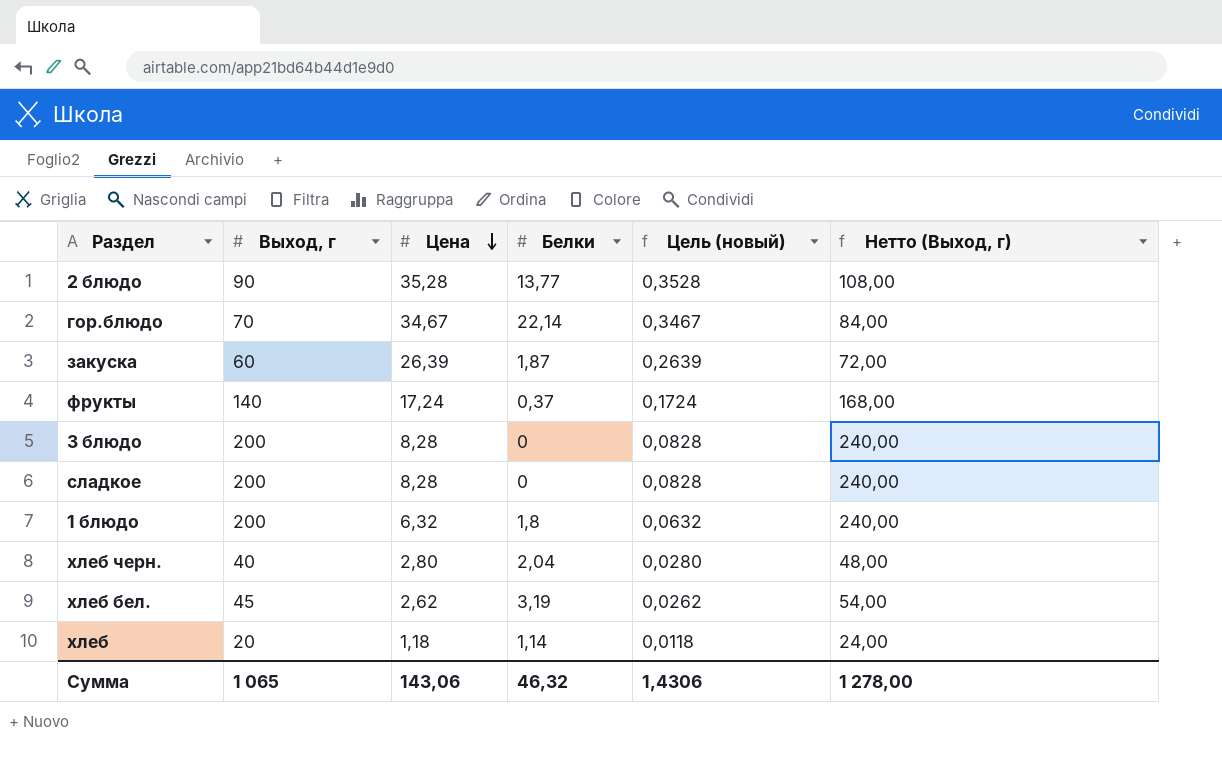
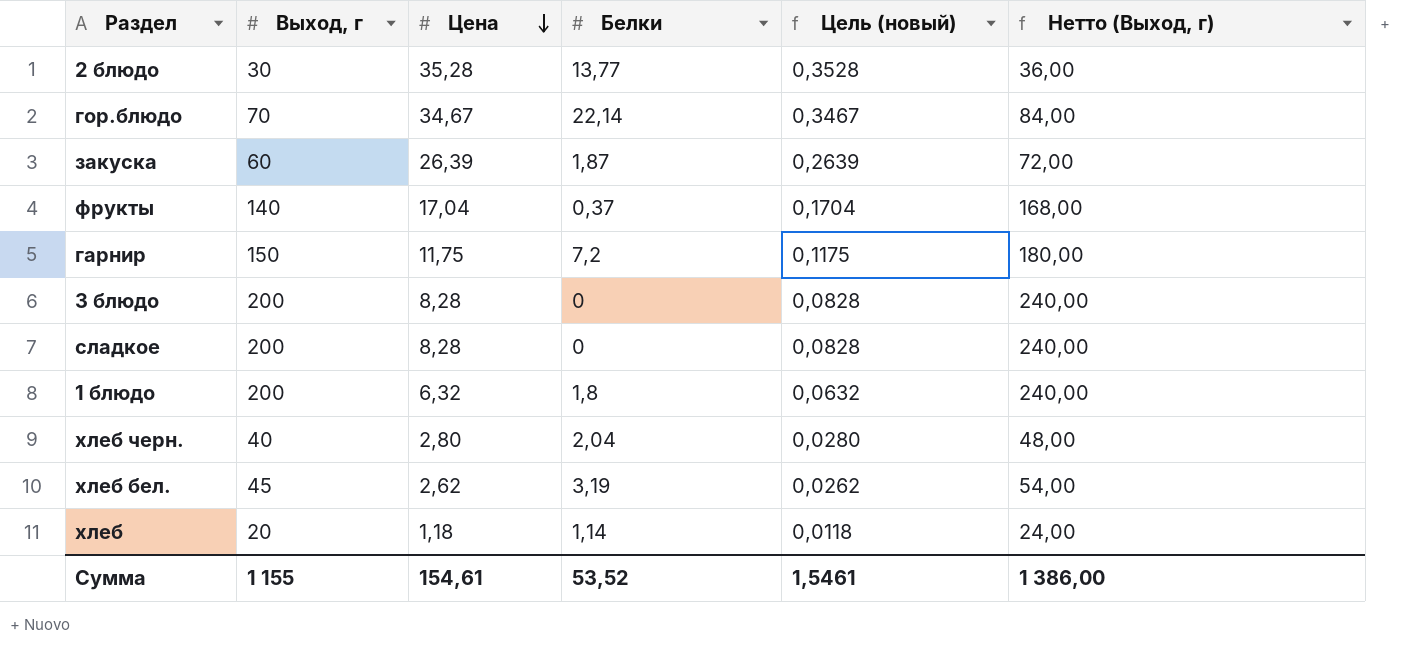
2 блюдо | Выход, г: 90 -> 30
2 блюдо | Нетто (Выход, г): 108,00 -> 36,00
фрукты | Цена: 17,24 -> 17,04
фрукты | Цель (новый): 0,1724 -> 0,1704
row гарнир: none -> 150 | 11,75 | 7,2 | 0,1175 | 180,00
Сумма | Выход, г: 1 065 -> 1 155
Сумма | Цена: 143,06 -> 154,61
Сумма | Белки: 46,32 -> 53,52
Сумма | Цель (новый): 1,4306 -> 1,5461
Сумма | Нетто (Выход, г): 1 278,00 -> 1 386,00

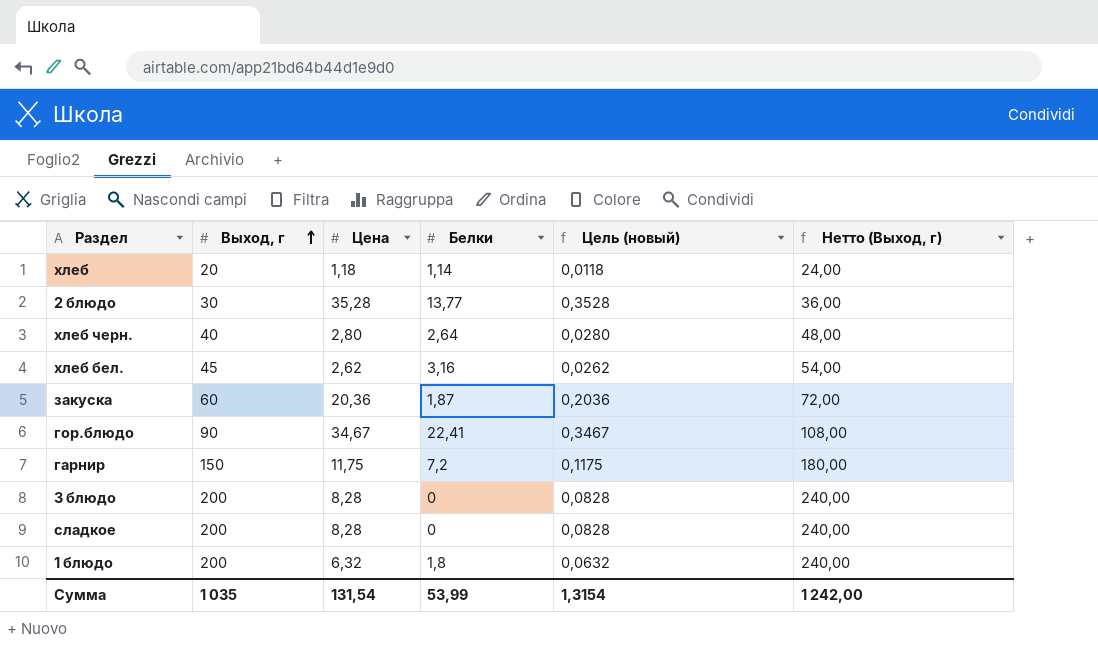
row order: Цена descending -> Выход, г ascending
row фрукты: 140 | 17,04 | 0,37 | 0,1704 | 168,00 -> none
хлеб черн. | Белки: 2,04 -> 2,64
хлеб бел. | Белки: 3,19 -> 3,16
закуска | Цена: 26,39 -> 20,36
закуска | Цель (новый): 0,2639 -> 0,2036
гор.блюдо | Выход, г: 70 -> 90
гор.блюдо | Белки: 22,14 -> 22,41
гор.блюдо | Нетто (Выход, г): 84,00 -> 108,00
Сумма | Выход, г: 1 155 -> 1 035
Сумма | Цена: 154,61 -> 131,54
Сумма | Белки: 53,52 -> 53,99
Сумма | Цель (новый): 1,5461 -> 1,3154
Сумма | Нетто (Выход, г): 1 386,00 -> 1 242,00

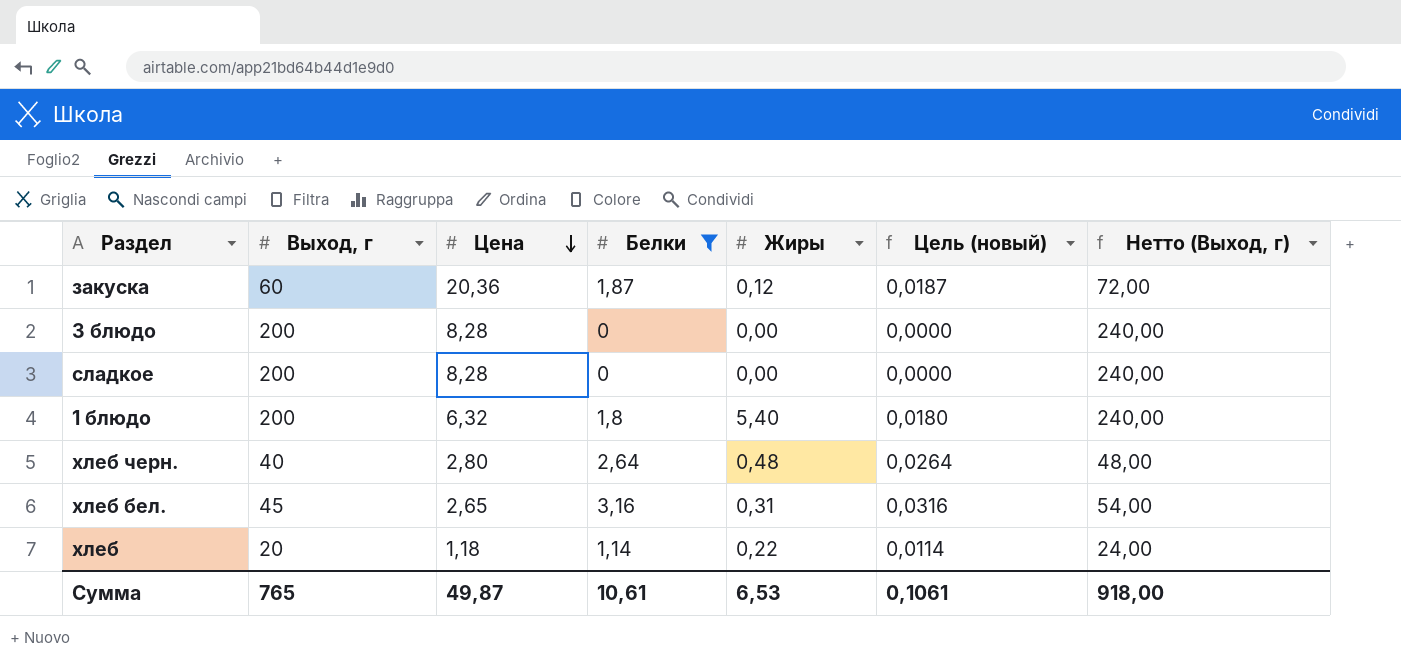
filter: none -> Белки <= 3,16
row order: Выход, г ascending -> Цена descending
column Жиры | position: none -> 5
column Цель (новый) | formula: [Цена] * 0,01 -> [Белки] * 0,01
хлеб бел. | Цена: 2,62 -> 2,65
Сумма | Выход, г: 1 035 -> 765
Сумма | Цена: 131,54 -> 49,87
Сумма | Белки: 53,99 -> 10,61
Сумма | Цель (новый): 1,3154 -> 0,1061
Сумма | Нетто (Выход, г): 1 242,00 -> 918,00

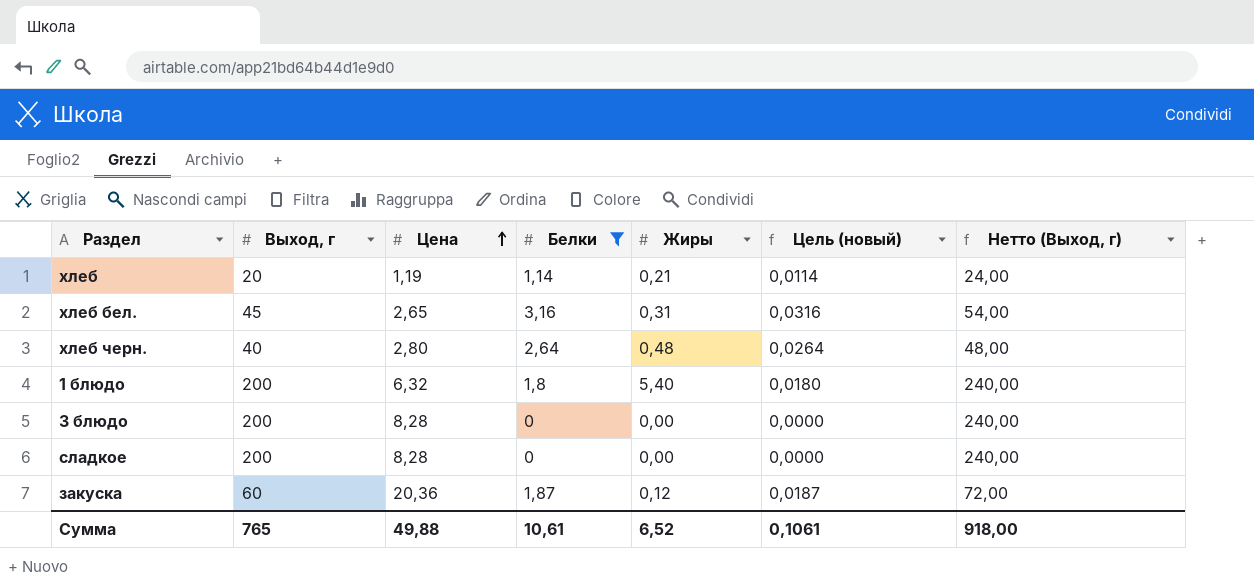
row order: Цена descending -> Цена ascending
хлеб | Цена: 1,18 -> 1,19
хлеб | Жиры: 0,22 -> 0,21
Сумма | Цена: 49,87 -> 49,88
Сумма | Жиры: 6,53 -> 6,52

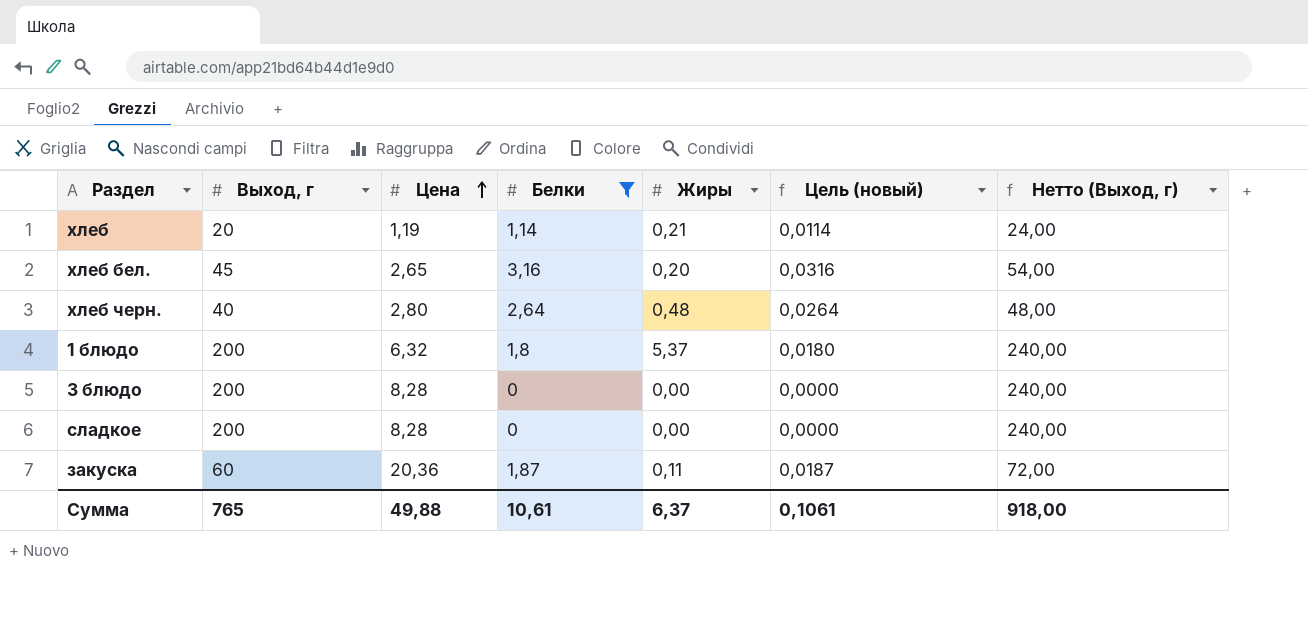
хлеб бел. | Жиры: 0,31 -> 0,20
1 блюдо | Жиры: 5,40 -> 5,37
закуска | Жиры: 0,12 -> 0,11
Сумма | Жиры: 6,52 -> 6,37

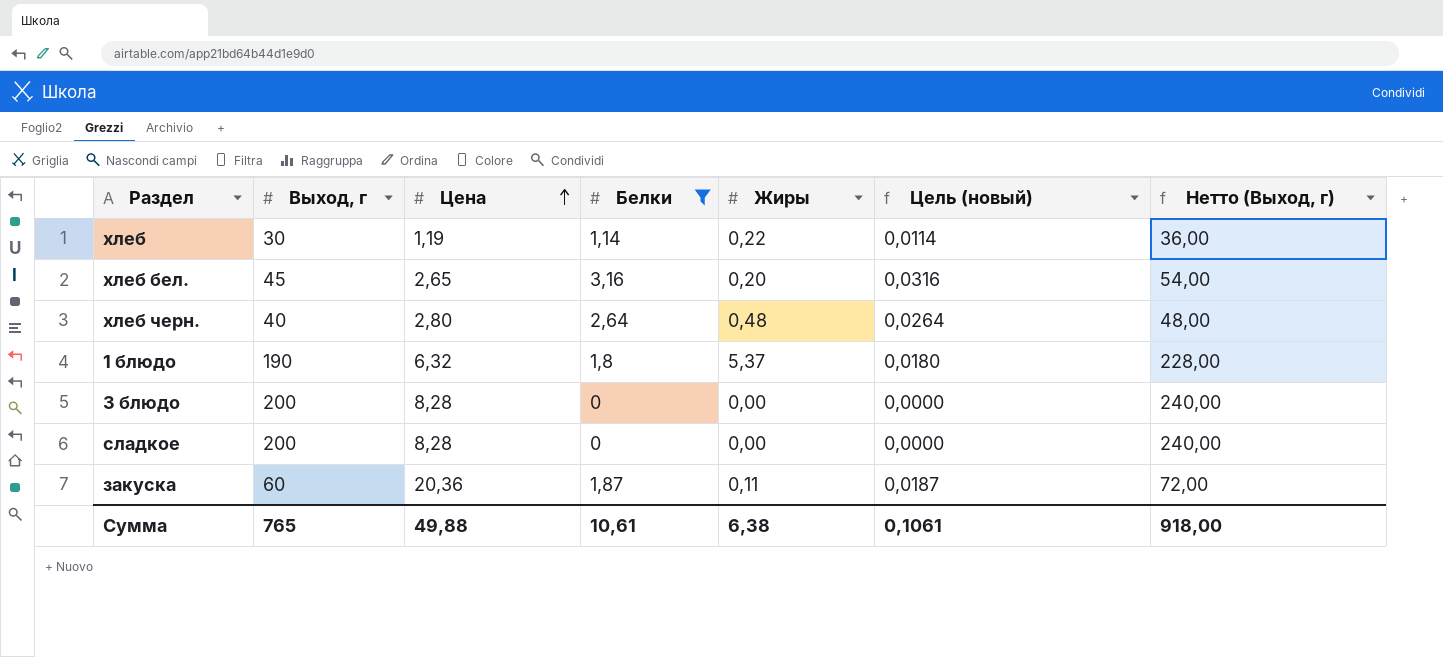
хлеб | Выход, г: 20 -> 30
хлеб | Жиры: 0,21 -> 0,22
хлеб | Нетто (Выход, г): 24,00 -> 36,00
1 блюдо | Выход, г: 200 -> 190
1 блюдо | Нетто (Выход, г): 240,00 -> 228,00
Сумма | Жиры: 6,37 -> 6,38

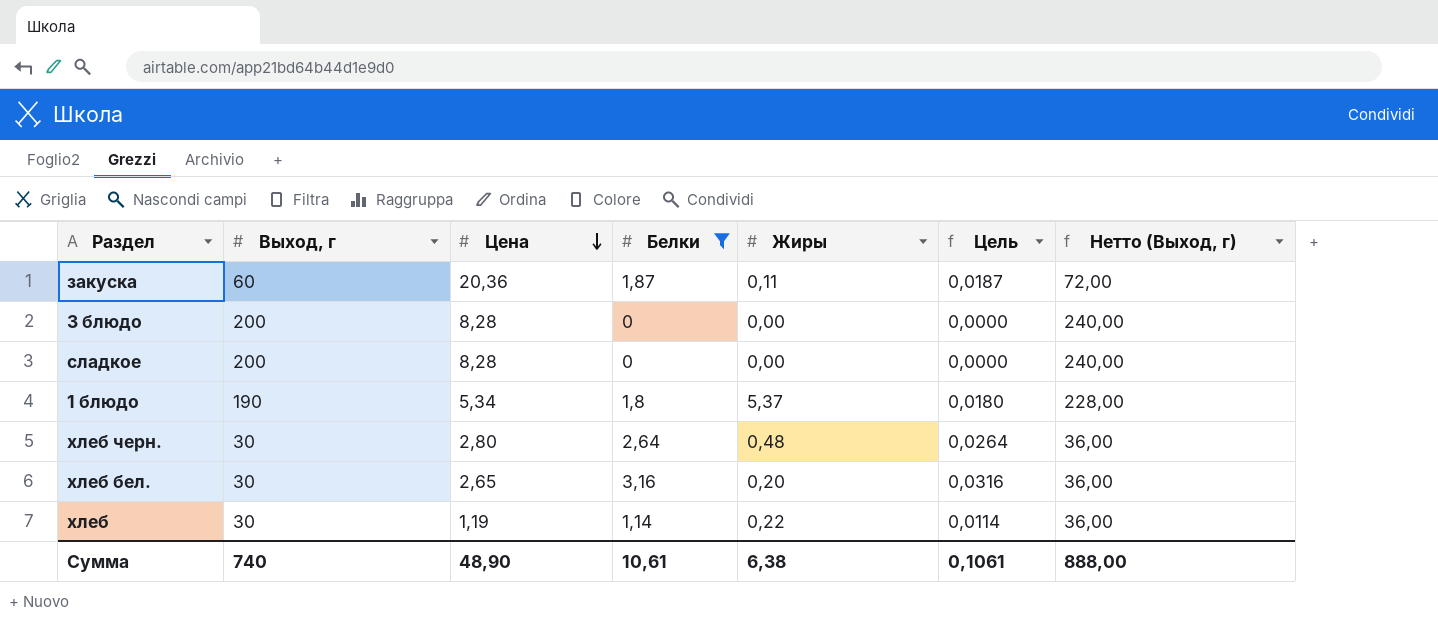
row order: Цена ascending -> Цена descending
column name: Цель (новый) -> Цель
1 блюдо | Цена: 6,32 -> 5,34
хлеб черн. | Выход, г: 40 -> 30
хлеб черн. | Нетто (Выход, г): 48,00 -> 36,00
хлеб бел. | Выход, г: 45 -> 30
хлеб бел. | Нетто (Выход, г): 54,00 -> 36,00
Сумма | Выход, г: 765 -> 740
Сумма | Цена: 49,88 -> 48,90
Сумма | Нетто (Выход, г): 918,00 -> 888,00

